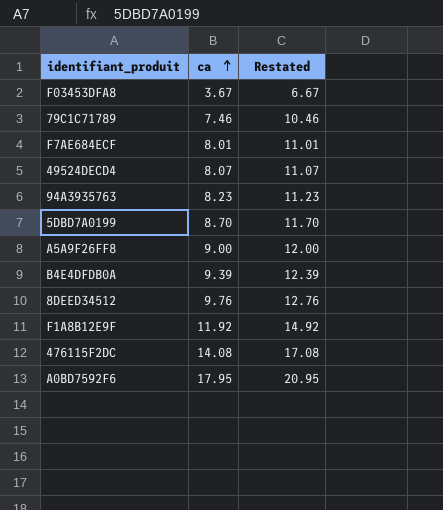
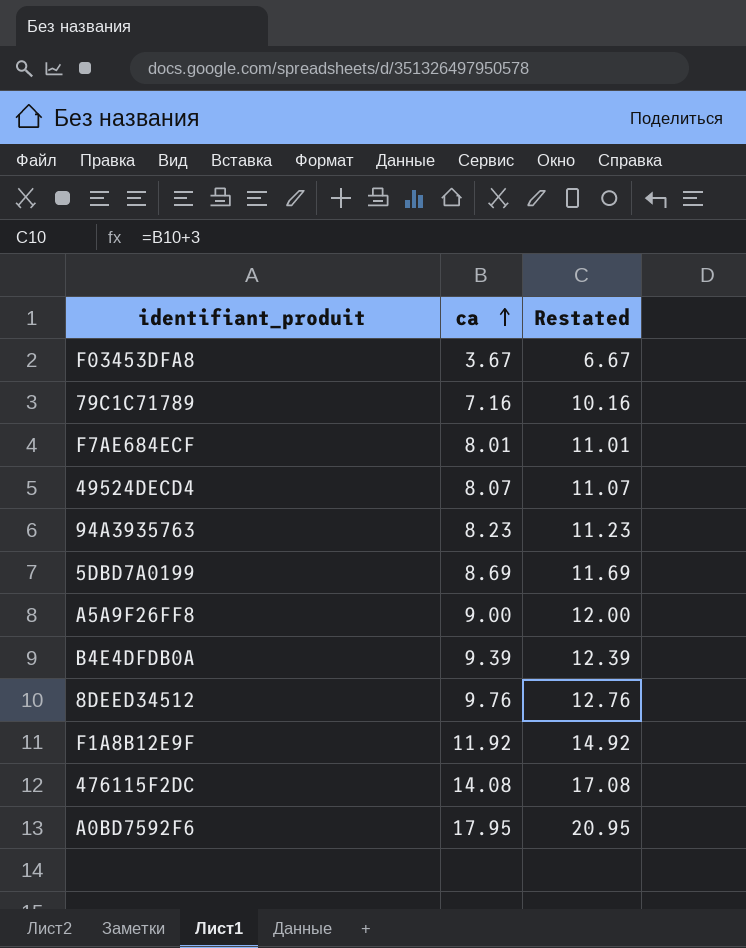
79C1C71789 | ca: 7.46 -> 7.16
79C1C71789 | Restated: 10.46 -> 10.16
5DBD7A0199 | ca: 8.70 -> 8.69
5DBD7A0199 | Restated: 11.70 -> 11.69

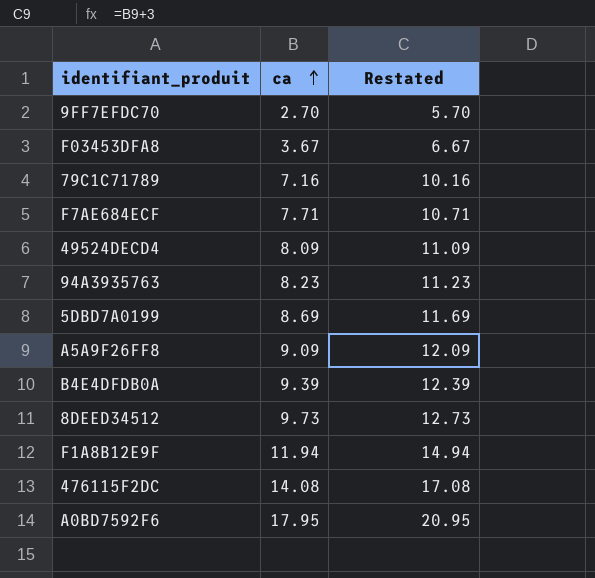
row 9FF7EFDC70: none -> 2.70 | 5.70
F7AE684ECF | ca: 8.01 -> 7.71
F7AE684ECF | Restated: 11.01 -> 10.71
49524DECD4 | ca: 8.07 -> 8.09
49524DECD4 | Restated: 11.07 -> 11.09
A5A9F26FF8 | ca: 9.00 -> 9.09
A5A9F26FF8 | Restated: 12.00 -> 12.09
8DEED34512 | ca: 9.76 -> 9.73
8DEED34512 | Restated: 12.76 -> 12.73
F1A8B12E9F | ca: 11.92 -> 11.94
F1A8B12E9F | Restated: 14.92 -> 14.94

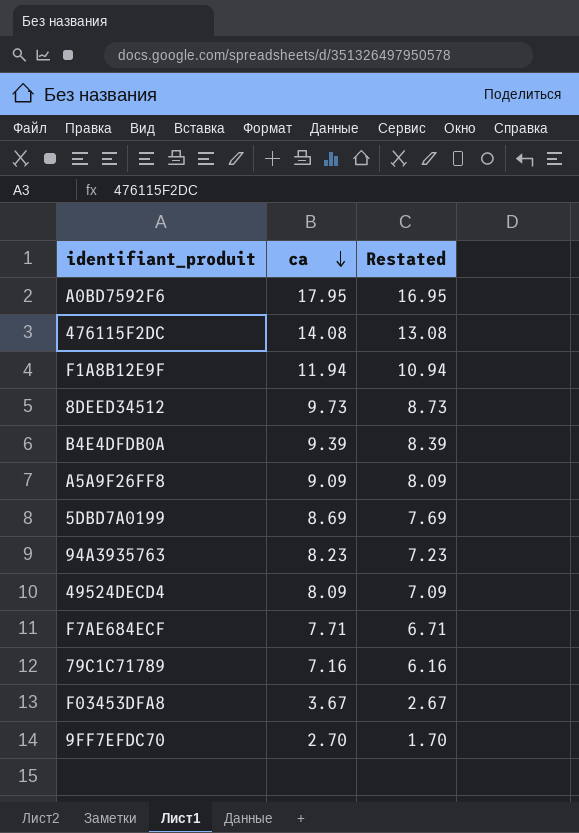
row order: ca ascending -> ca descending
column Restated | formula: [ca] + 3 -> [ca] - 1

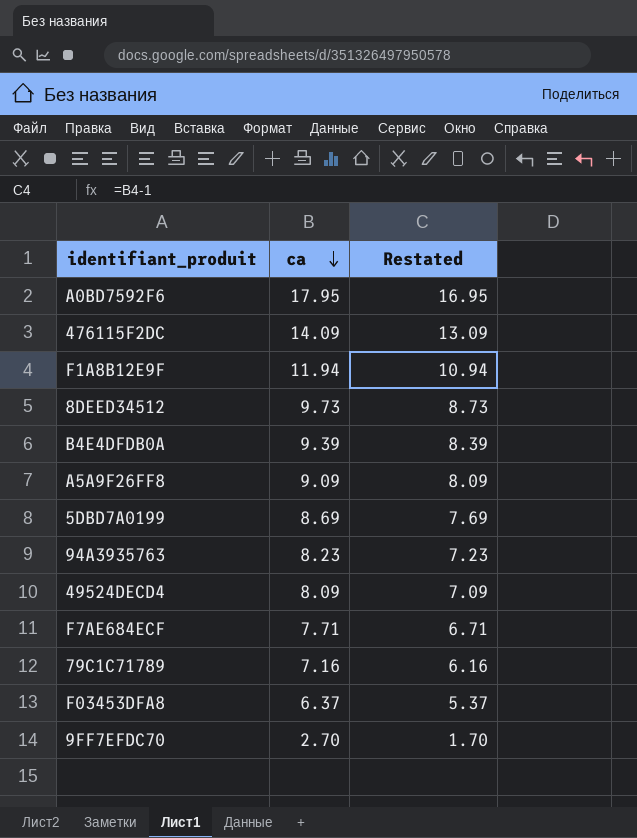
476115F2DC | ca: 14.08 -> 14.09
476115F2DC | Restated: 13.08 -> 13.09
F03453DFA8 | ca: 3.67 -> 6.37
F03453DFA8 | Restated: 2.67 -> 5.37

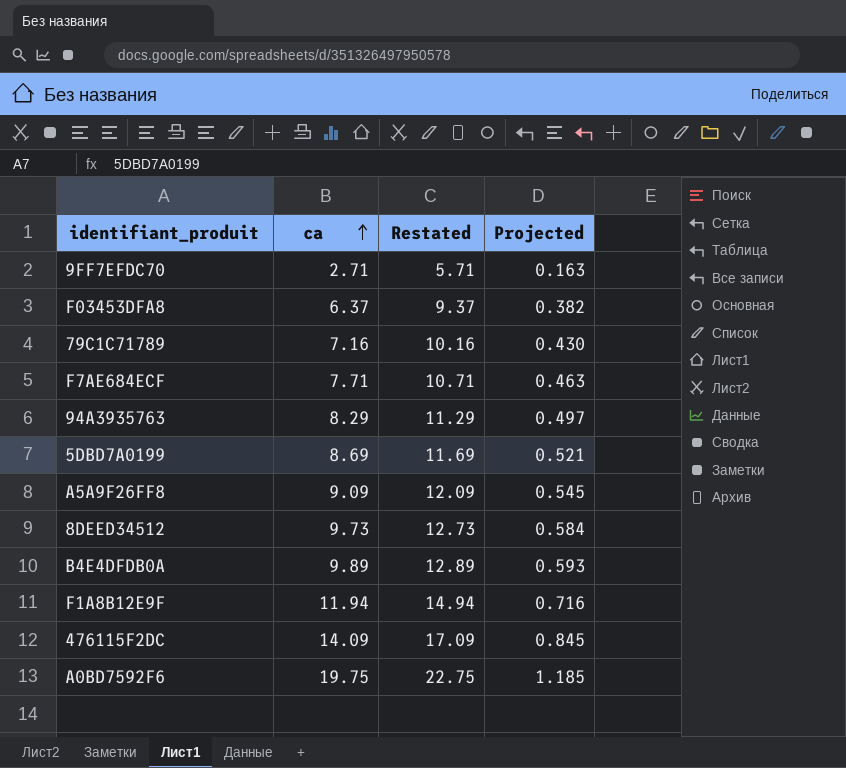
row order: ca descending -> ca ascending
column Restated | formula: [ca] - 1 -> [ca] + 3
column Projected | formula: none -> [ca] * 0.06
row 49524DECD4: 8.09 | 7.09 -> none
9FF7EFDC70 | ca: 2.70 -> 2.71
94A3935763 | ca: 8.23 -> 8.29
B4E4DFDB0A | ca: 9.39 -> 9.89
A0BD7592F6 | ca: 17.95 -> 19.75

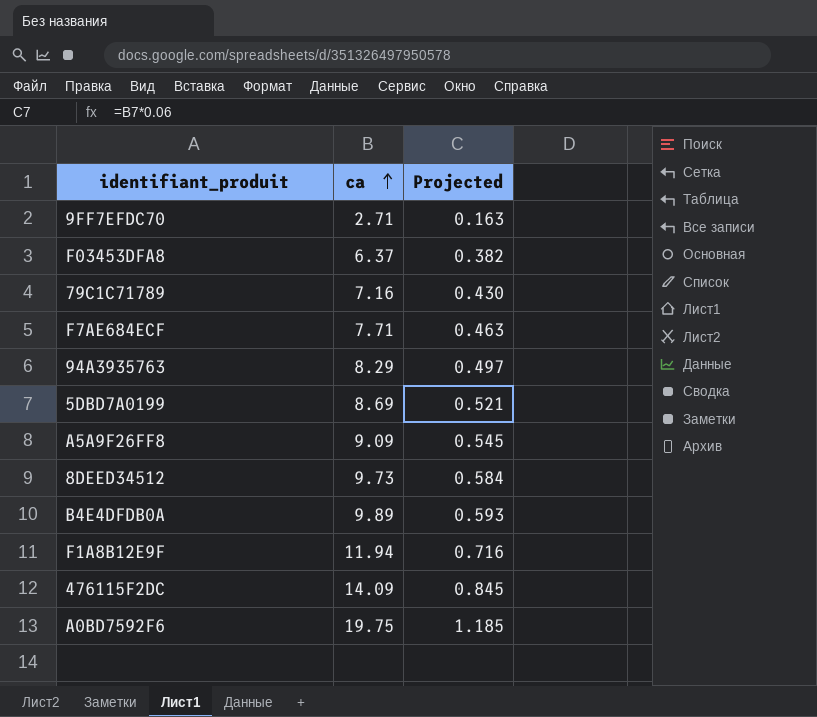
column Restated | formula: [ca] + 3 -> none

